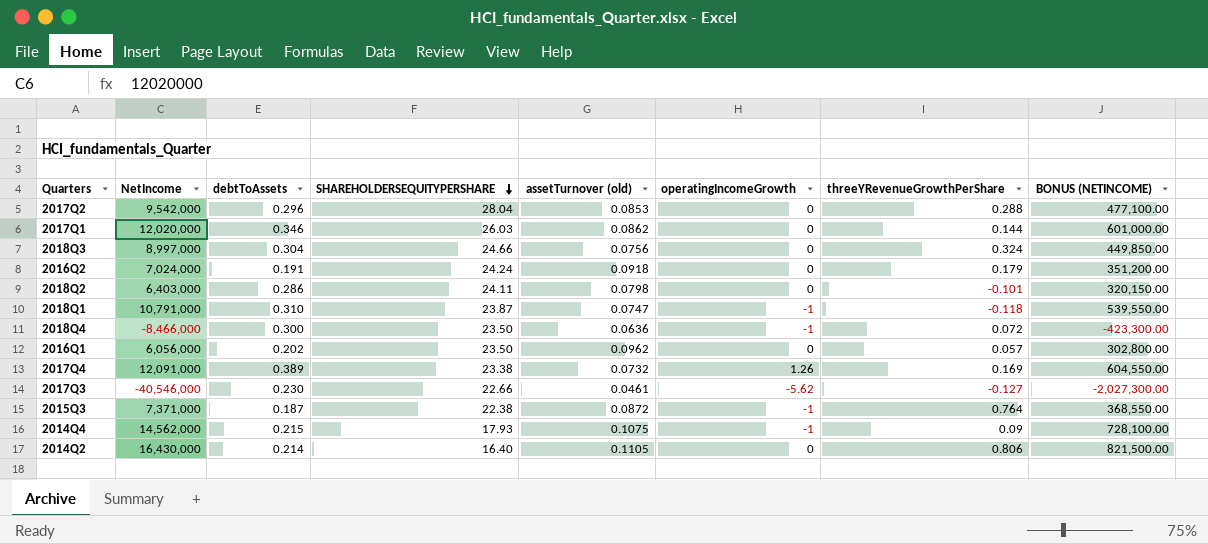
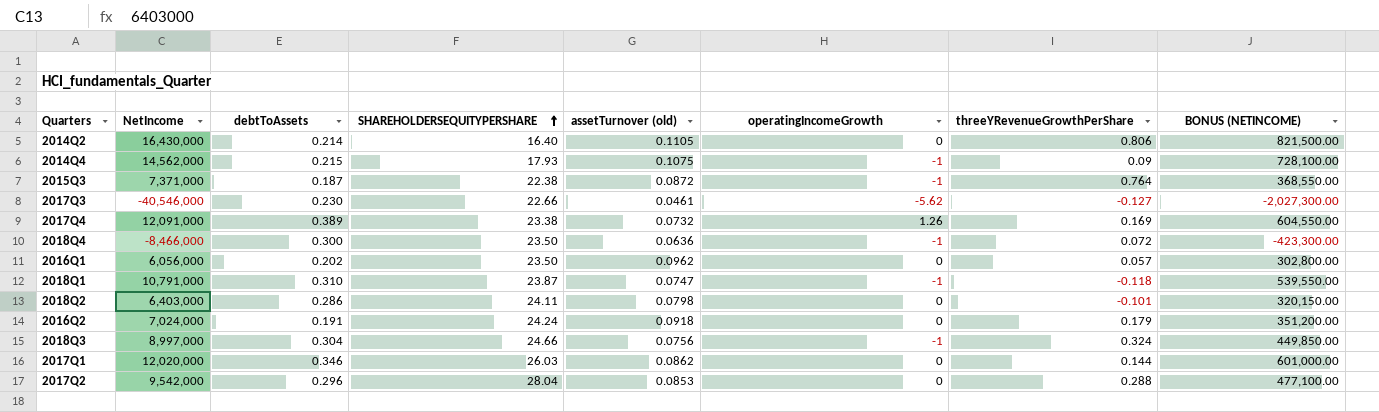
row order: SHAREHOLDERSEQUITYPERSHARE descending -> SHAREHOLDERSEQUITYPERSHARE ascending
2018Q3 | operatingIncomeGrowth: 0 -> -1

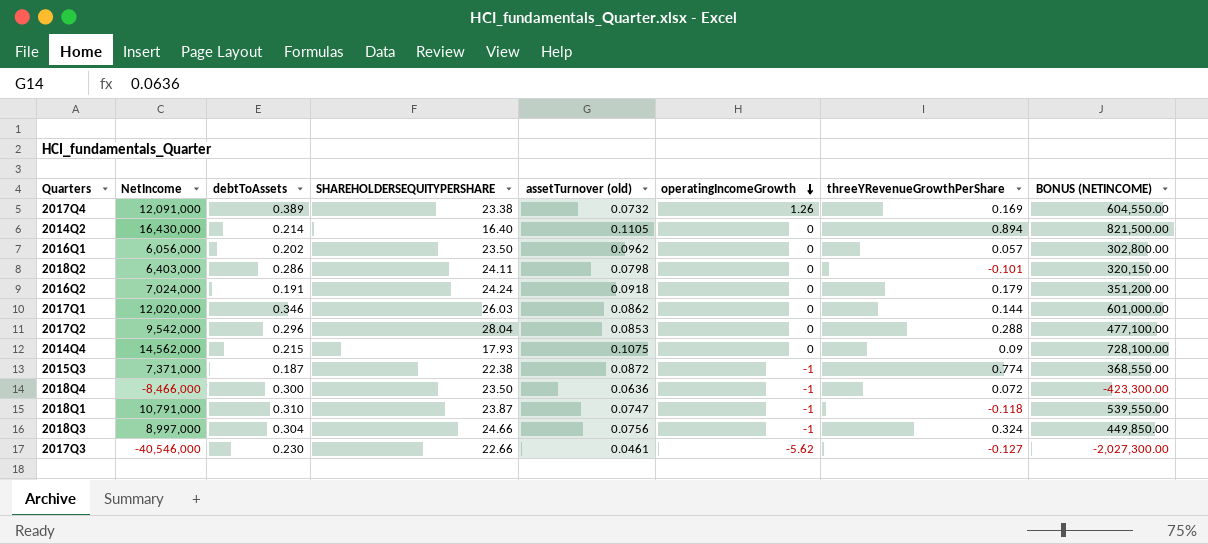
row order: SHAREHOLDERSEQUITYPERSHARE ascending -> operatingIncomeGrowth descending
2014Q2 | threeYRevenueGrowthPerShare: 0.806 -> 0.894
2014Q4 | operatingIncomeGrowth: -1 -> 0
2015Q3 | threeYRevenueGrowthPerShare: 0.764 -> 0.774

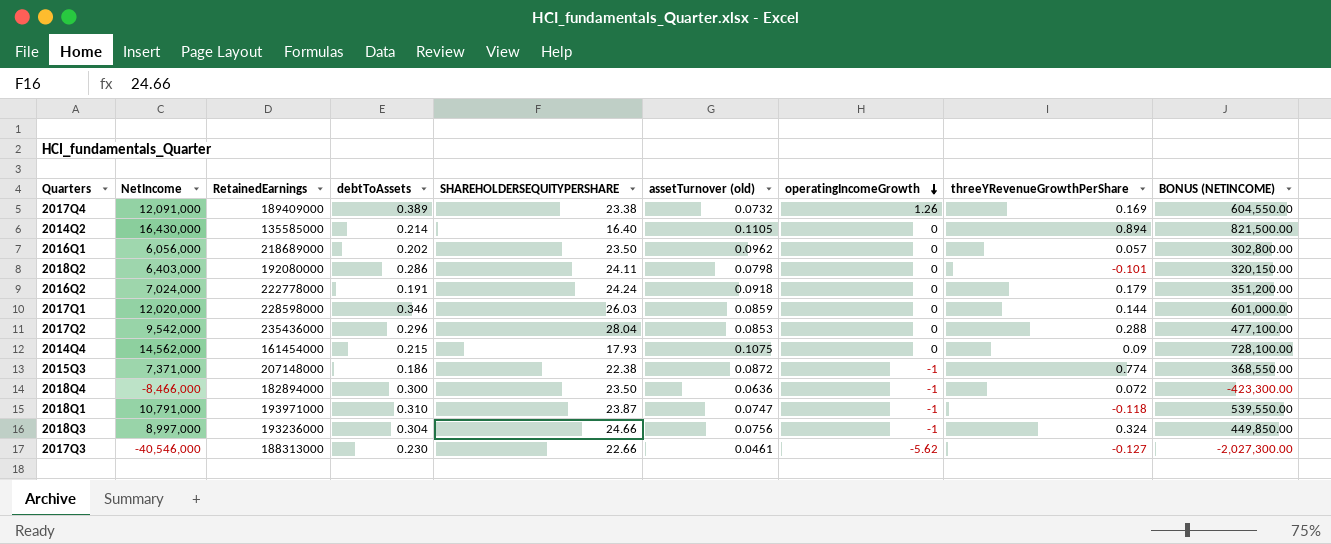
column RetainedEarnings | position: none -> 3
2017Q1 | assetTurnover (old): 0.0862 -> 0.0859
2015Q3 | debtToAssets: 0.187 -> 0.186

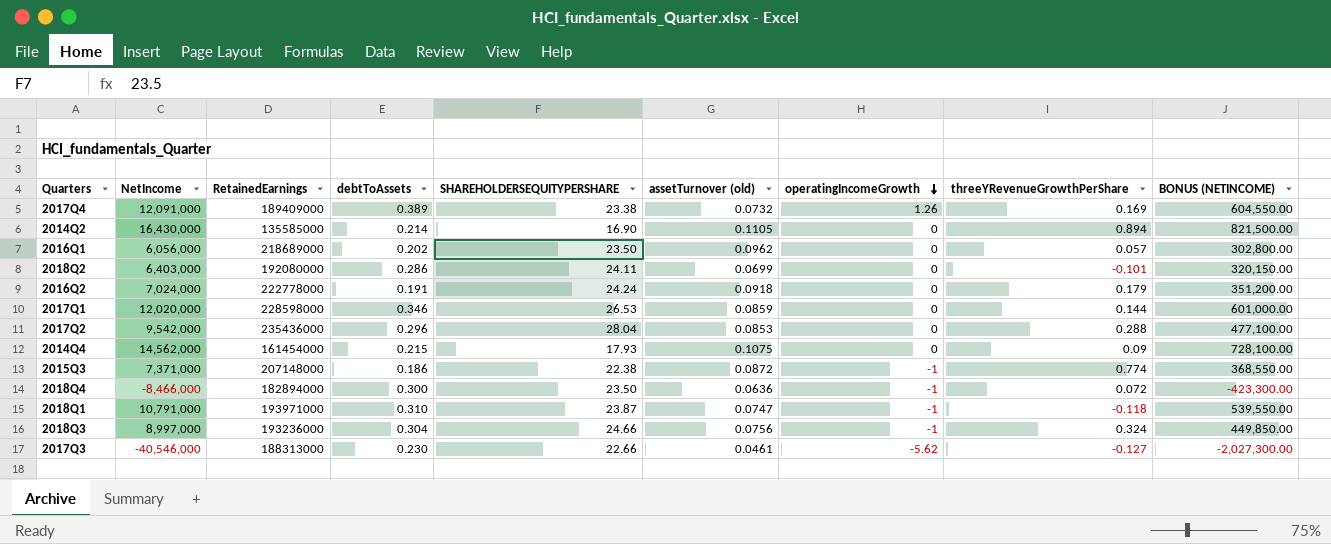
2014Q2 | SHAREHOLDERSEQUITYPERSHARE: 16.40 -> 16.90
2018Q2 | assetTurnover (old): 0.0798 -> 0.0699
2017Q1 | SHAREHOLDERSEQUITYPERSHARE: 26.03 -> 26.53

